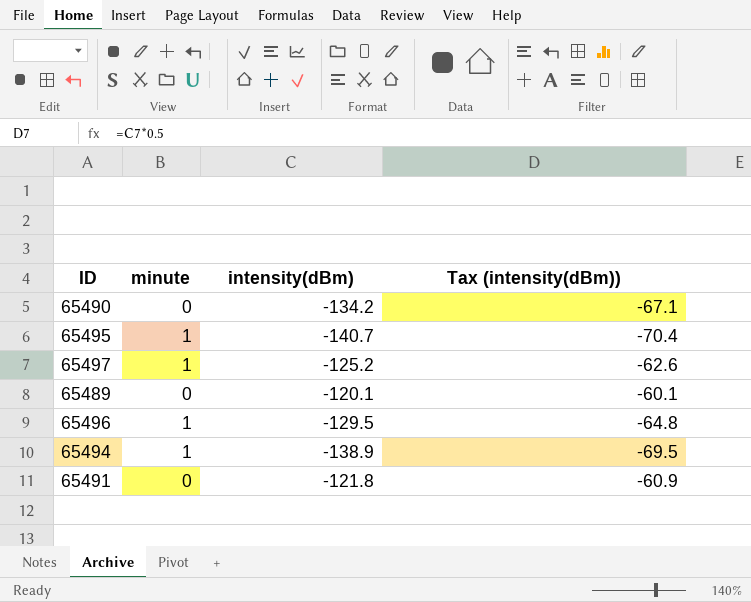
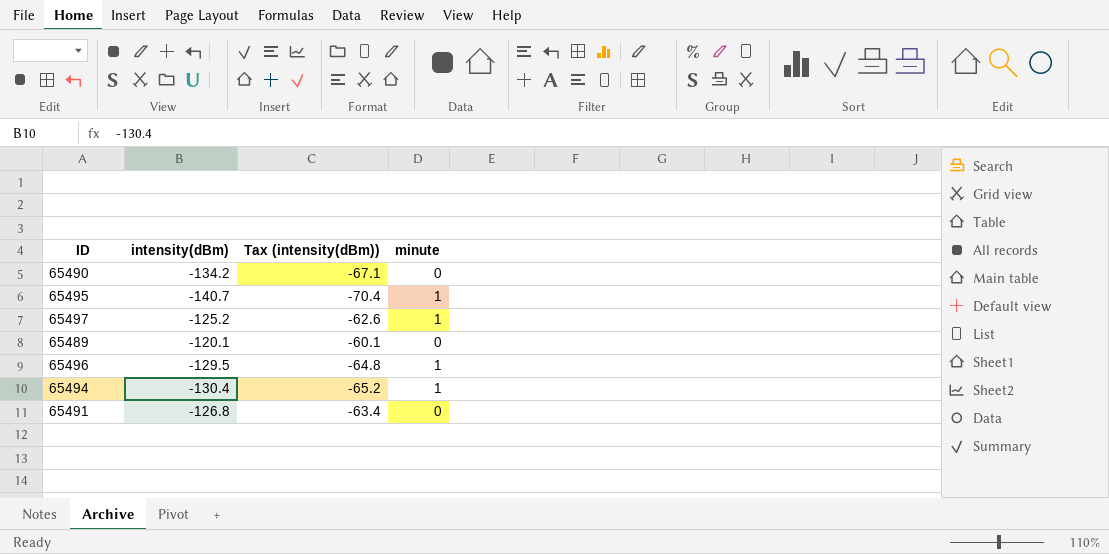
column minute | position: 2 -> 4
65494 | intensity(dBm): -138.9 -> -130.4
65494 | Tax (intensity(dBm)): -69.5 -> -65.2
65491 | intensity(dBm): -121.8 -> -126.8
65491 | Tax (intensity(dBm)): -60.9 -> -63.4

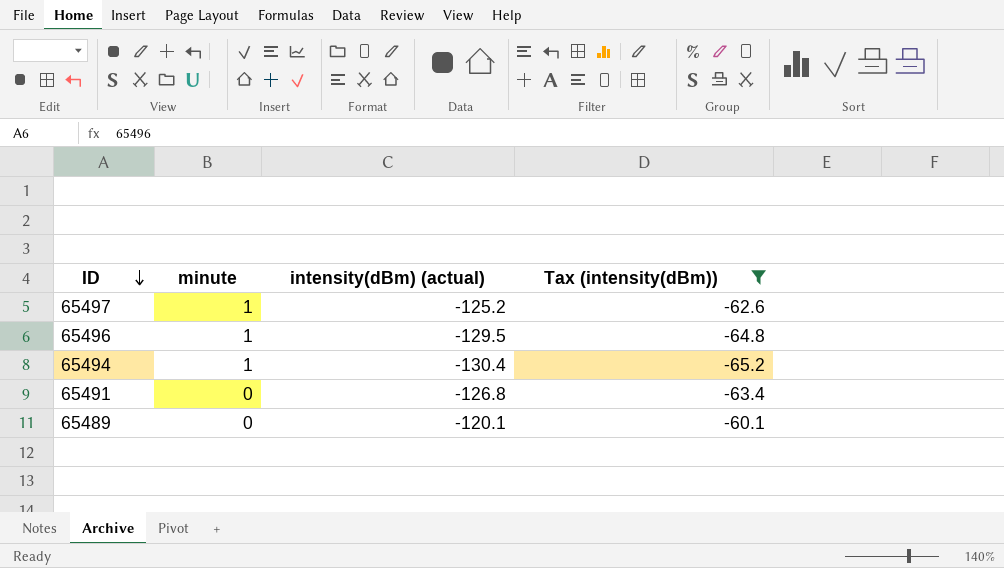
filter: none -> Tax (intensity(dBm)) >= -65.2
row order: none -> ID descending
column minute | position: 4 -> 2
column name: intensity(dBm) -> intensity(dBm) (actual)

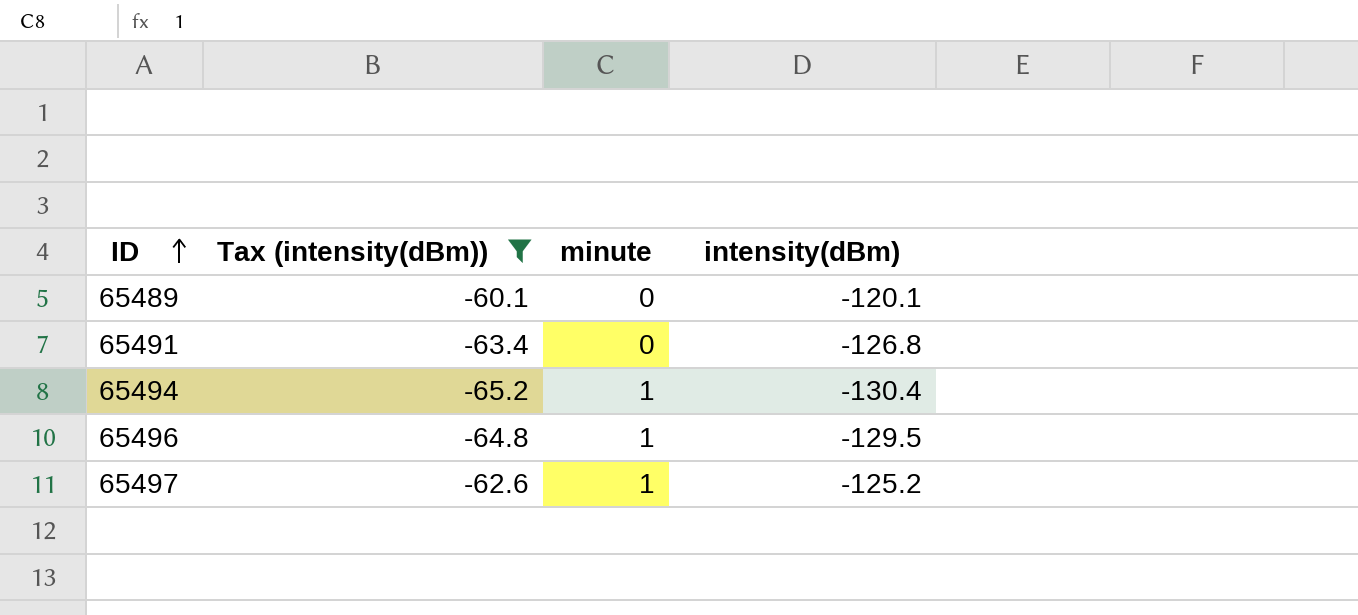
row order: ID descending -> ID ascending
column Tax (intensity(dBm)) | position: 4 -> 2
column name: intensity(dBm) (actual) -> intensity(dBm)

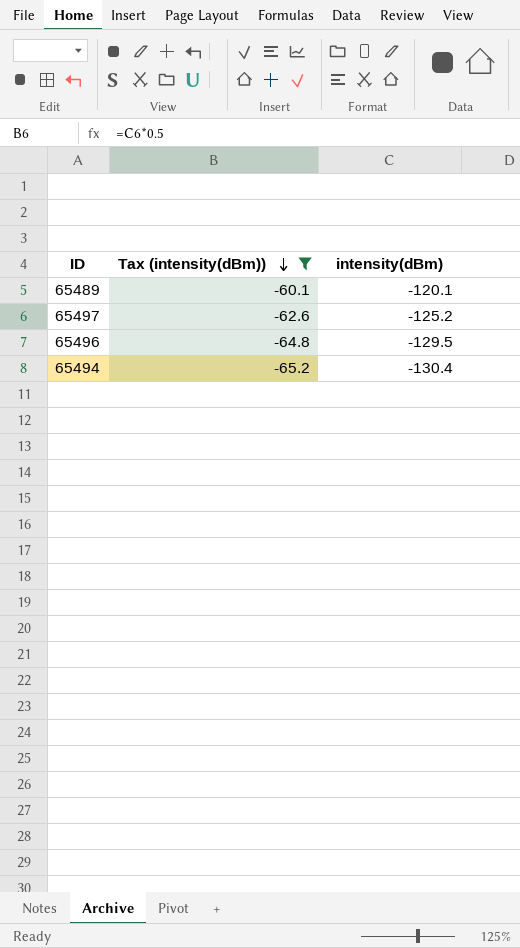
row order: ID ascending -> Tax (intensity(dBm)) descending
column minute | position: 3 -> none
row 65491: -63.4 | 0 | -126.8 -> none

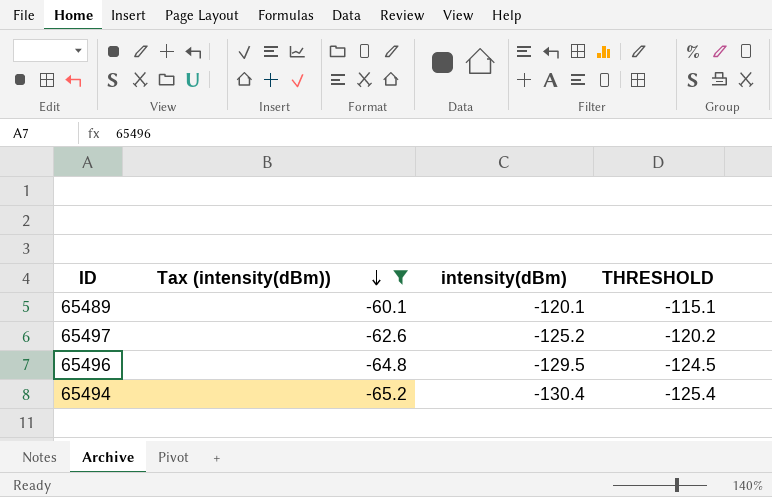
column THRESHOLD | formula: none -> [intensity(dBm)] + 5

